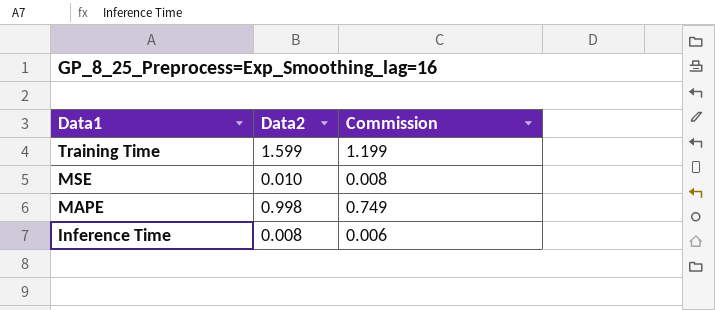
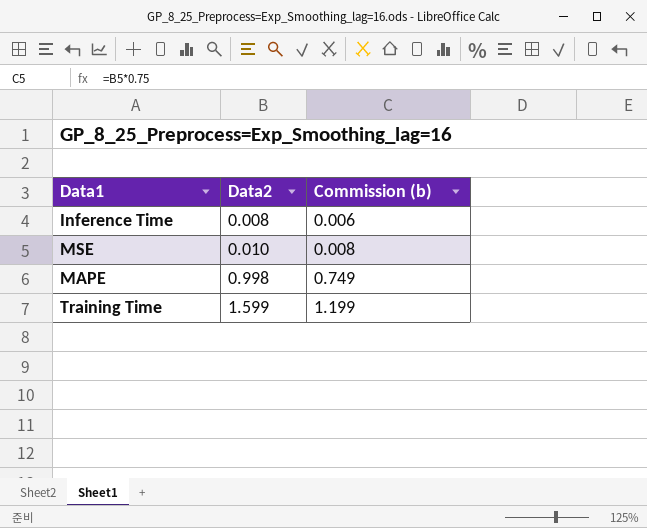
row order: Data1 descending -> Data2 ascending
column name: Commission -> Commission (b)

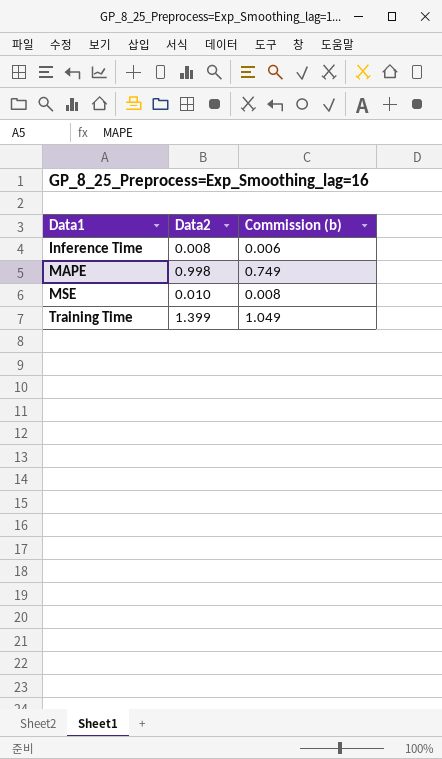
row order: Data2 ascending -> Data1 ascending
Training Time | Data2: 1.599 -> 1.399
Training Time | Commission (b): 1.199 -> 1.049

